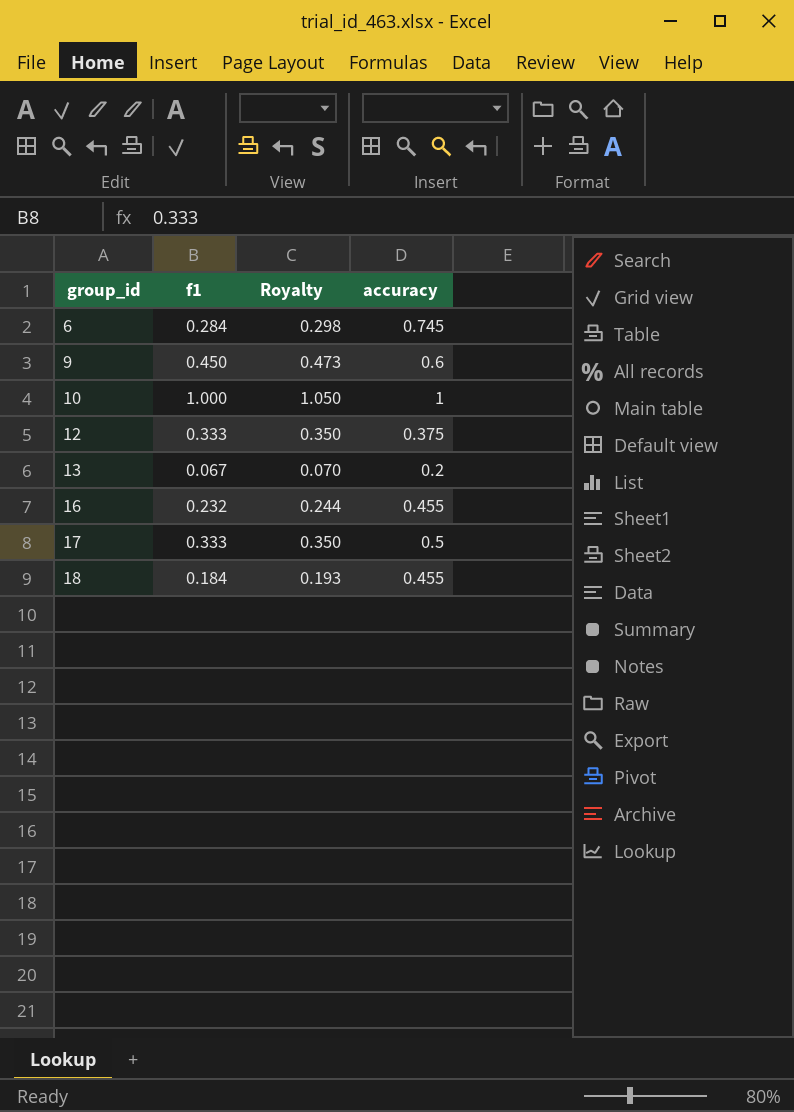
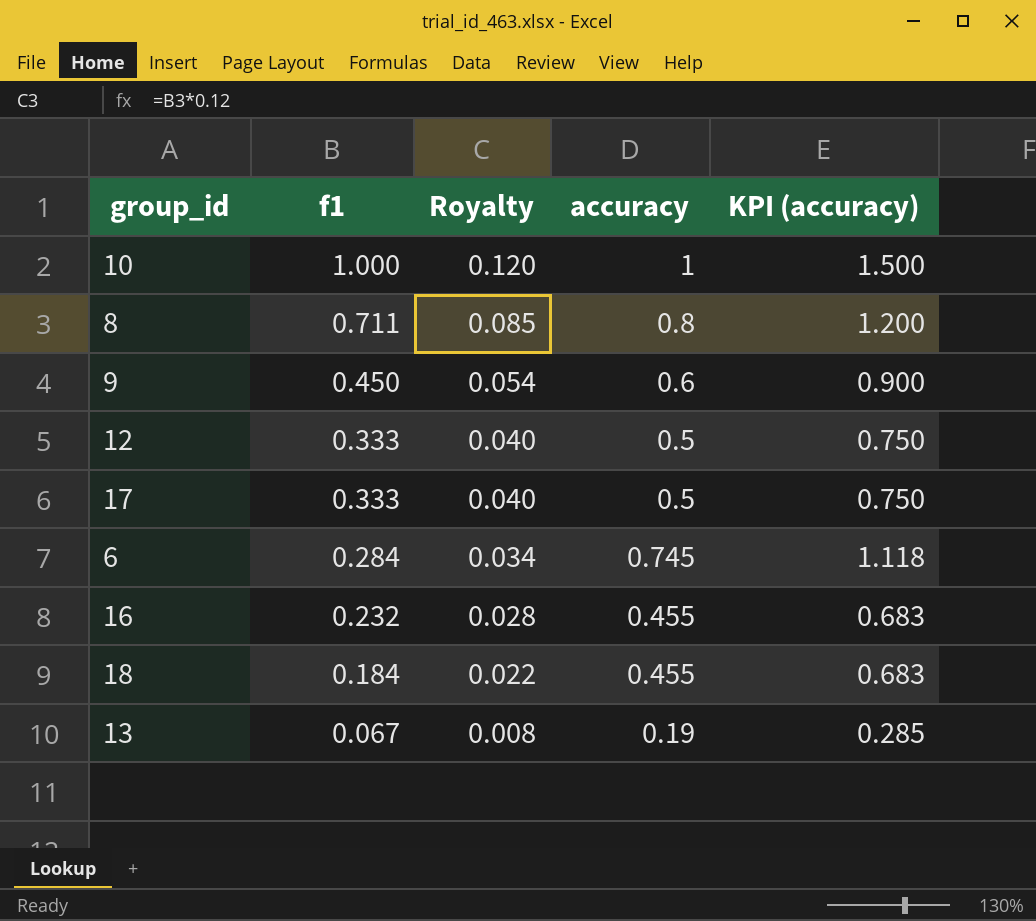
row order: group_id ascending -> f1 descending
column Royalty | formula: [f1] * 1.05 -> [f1] * 0.12
column KPI (accuracy) | formula: none -> [accuracy] * 1.5
row 8: none -> 0.711 | 0.085 | 0.8 | 1.200
12 | accuracy: 0.375 -> 0.5
13 | accuracy: 0.2 -> 0.19

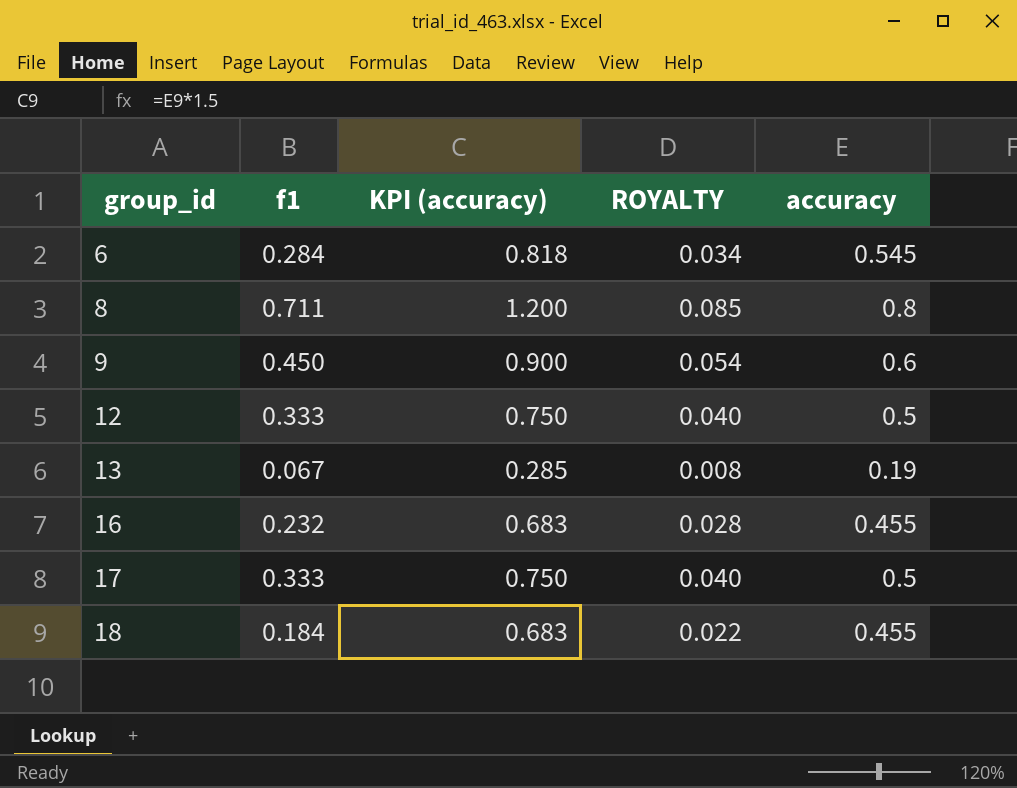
row order: f1 descending -> group_id ascending
column KPI (accuracy) | position: 5 -> 3
column name: Royalty -> ROYALTY
row 10: 1.000 | 0.120 | 1 | 1.500 -> none
6 | KPI (accuracy): 1.118 -> 0.818
6 | accuracy: 0.745 -> 0.545

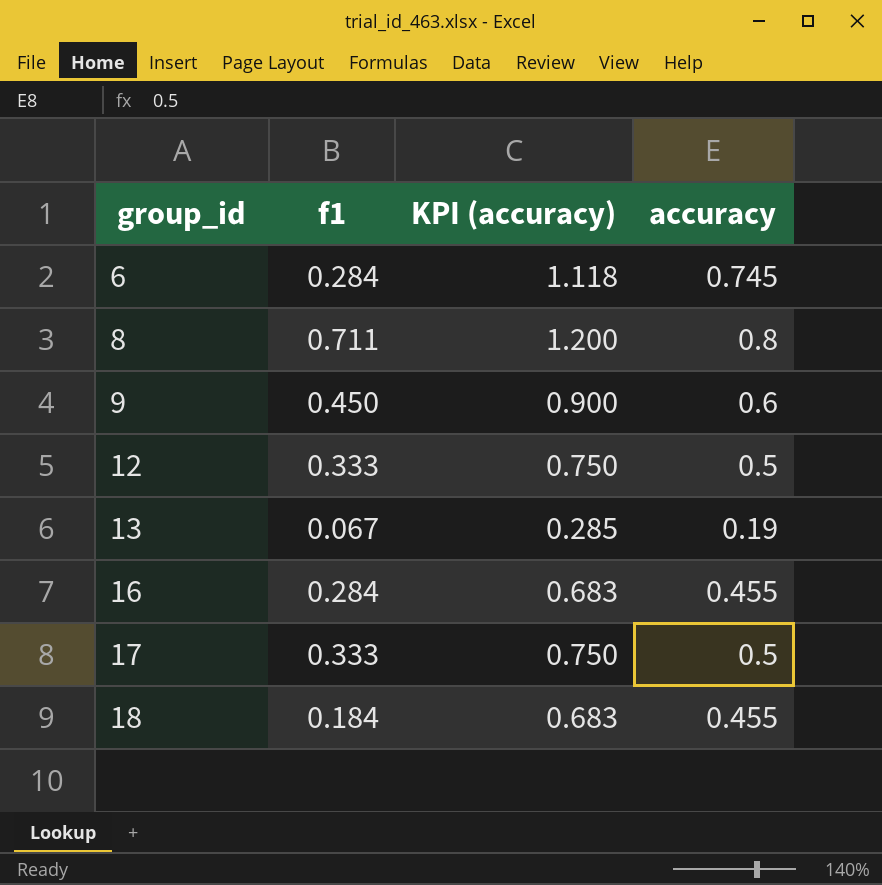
column ROYALTY | formula: [f1] * 0.12 -> none
6 | KPI (accuracy): 0.818 -> 1.118
6 | accuracy: 0.545 -> 0.745
16 | f1: 0.232 -> 0.284

